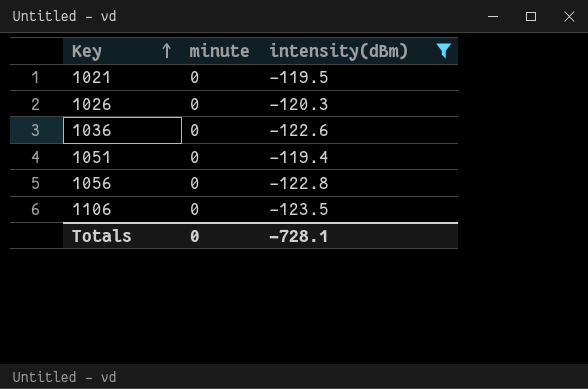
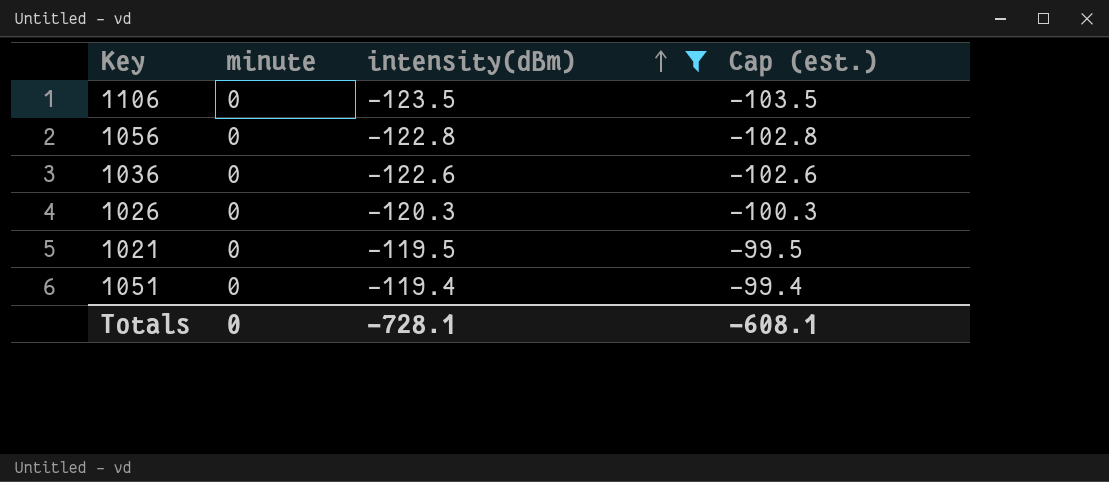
row order: Key ascending -> intensity(dBm) ascending
column Cap (est.) | formula: none -> [intensity(dBm)] + 20

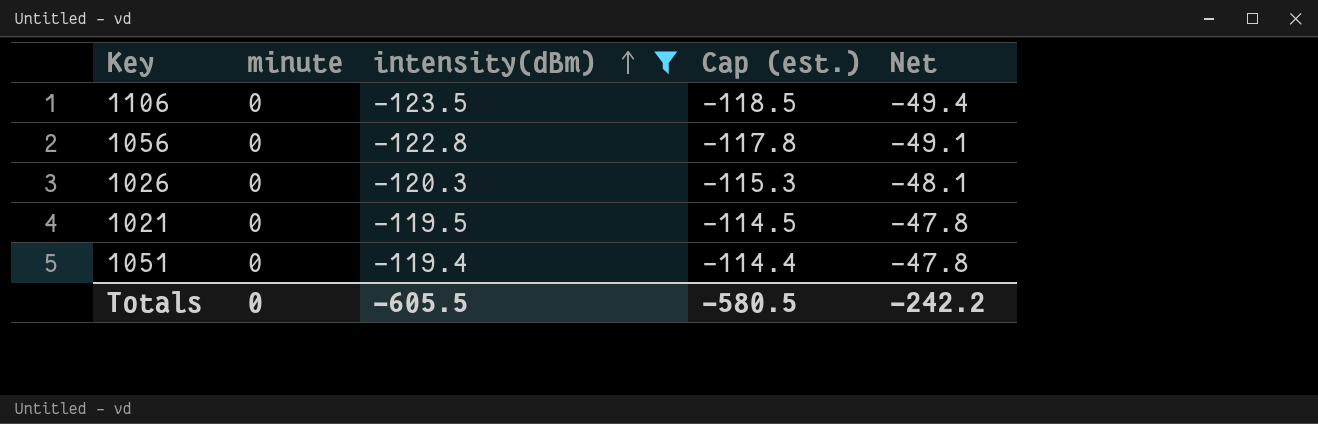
column Cap (est.) | formula: [intensity(dBm)] + 20 -> [intensity(dBm)] + 5
column Net | formula: none -> [intensity(dBm)] * 0.4
row 1036: 0 | -122.6 | -102.6 -> none
Totals | intensity(dBm): -728.1 -> -605.5
Totals | Cap (est.): -608.1 -> -580.5

